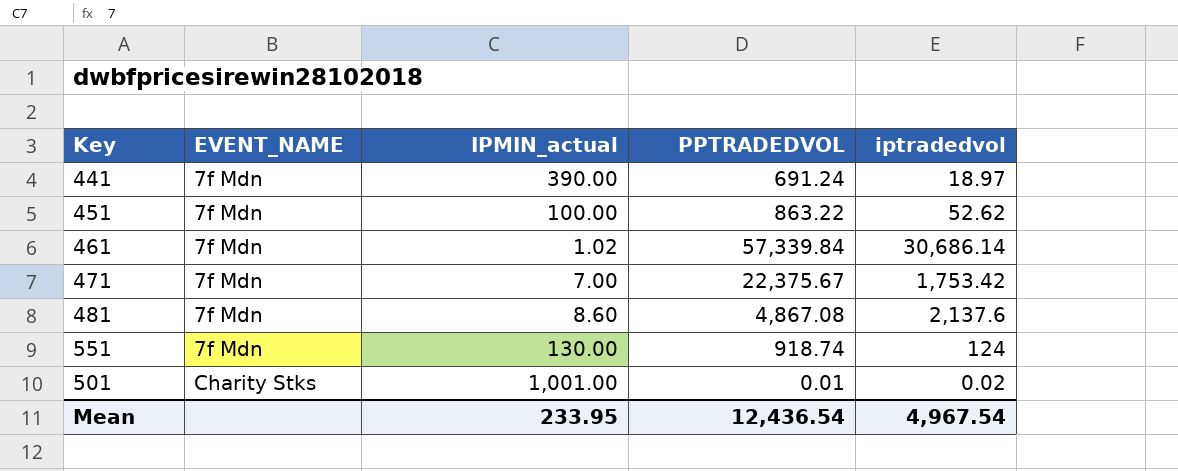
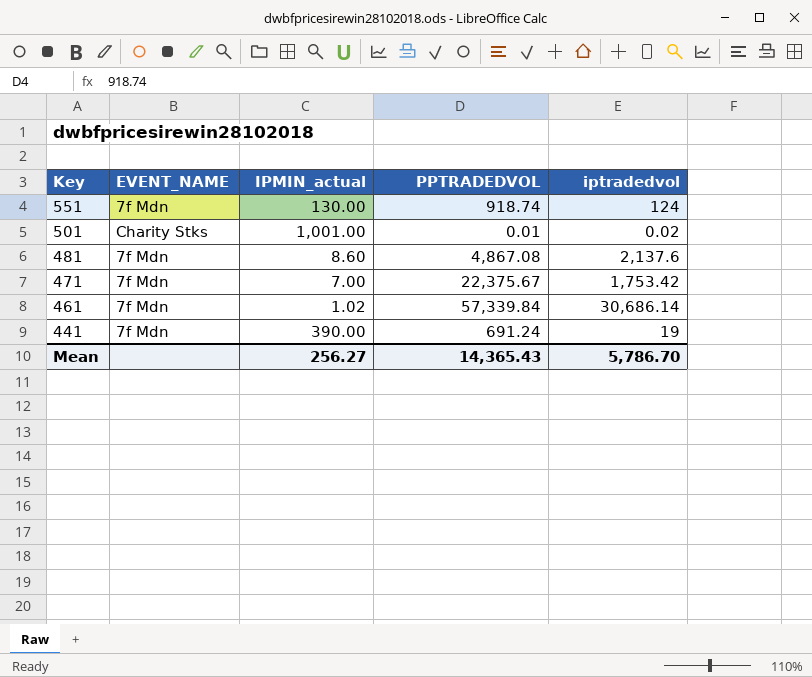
row order: EVENT_NAME ascending -> Key descending
row 451: 7f Mdn | 100.00 | 863.22 | 52.62 -> none
441 | iptradedvol: 18.97 -> 19
Mean | IPMIN_actual: 233.95 -> 256.27
Mean | PPTRADEDVOL: 12,436.54 -> 14,365.43
Mean | iptradedvol: 4,967.54 -> 5,786.70

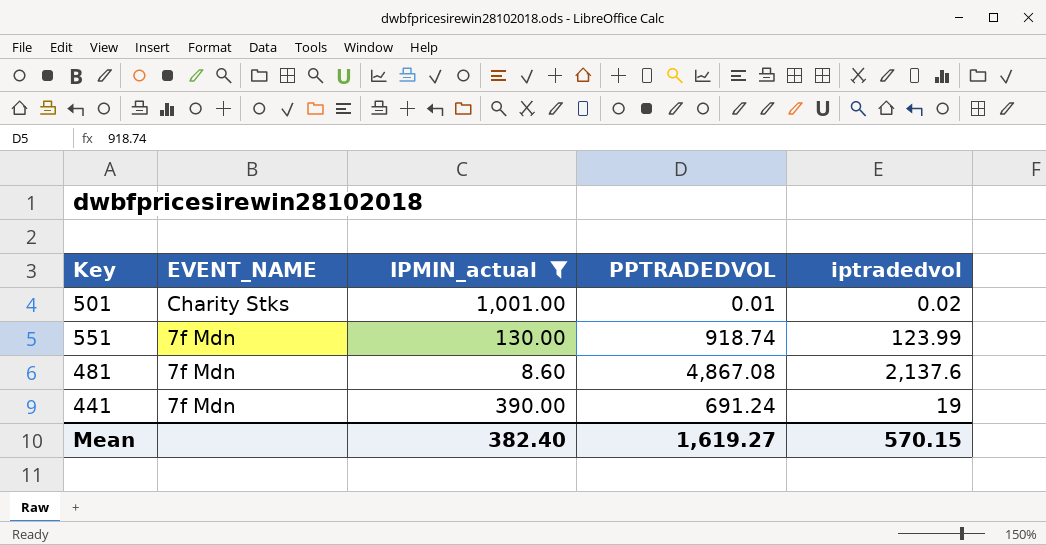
filter: none -> IPMIN_actual >= 8.60
row order: Key descending -> EVENT_NAME descending
551 | iptradedvol: 124 -> 123.99
Mean | IPMIN_actual: 256.27 -> 382.40
Mean | PPTRADEDVOL: 14,365.43 -> 1,619.27
Mean | iptradedvol: 5,786.70 -> 570.15

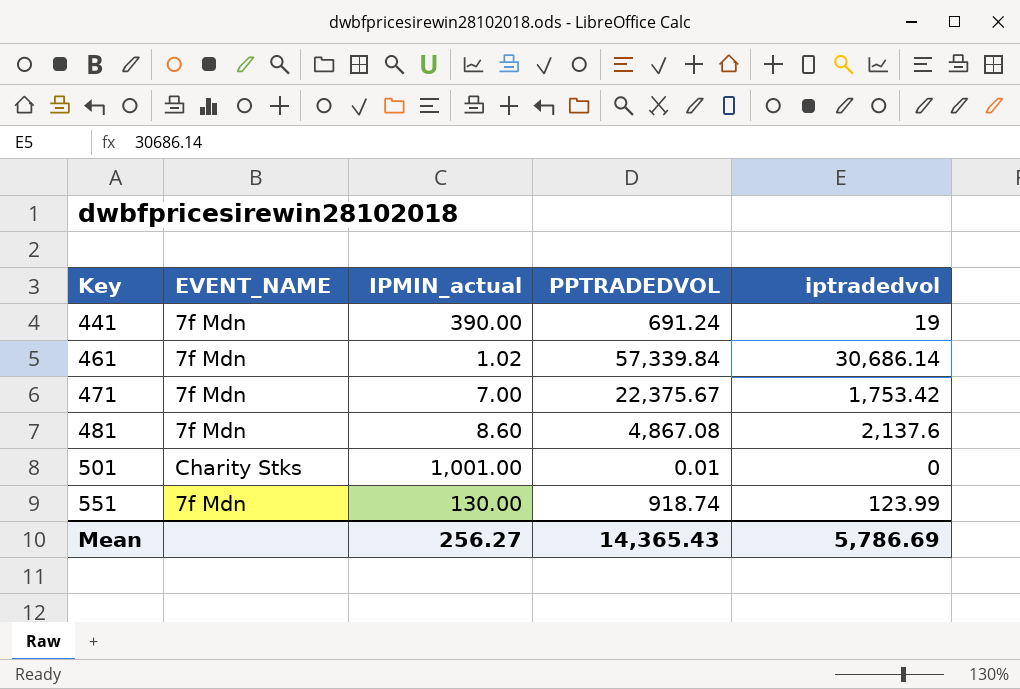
filter: IPMIN_actual >= 8.60 -> none
row order: EVENT_NAME descending -> Key ascending
501 | iptradedvol: 0.02 -> 0
Mean | IPMIN_actual: 382.40 -> 256.27
Mean | PPTRADEDVOL: 1,619.27 -> 14,365.43
Mean | iptradedvol: 570.15 -> 5,786.69

